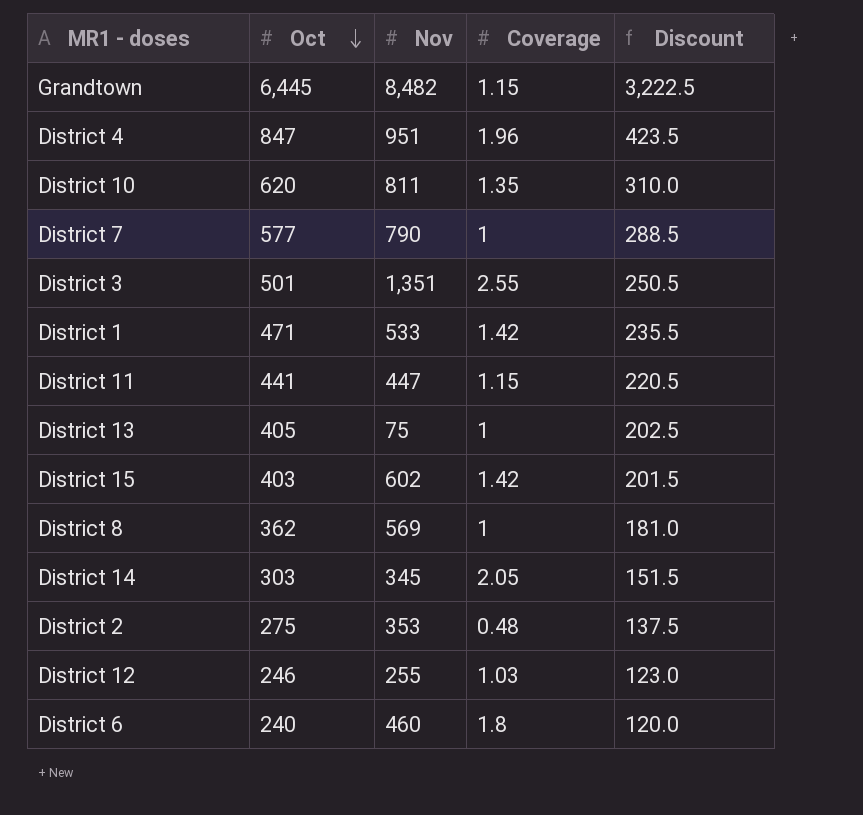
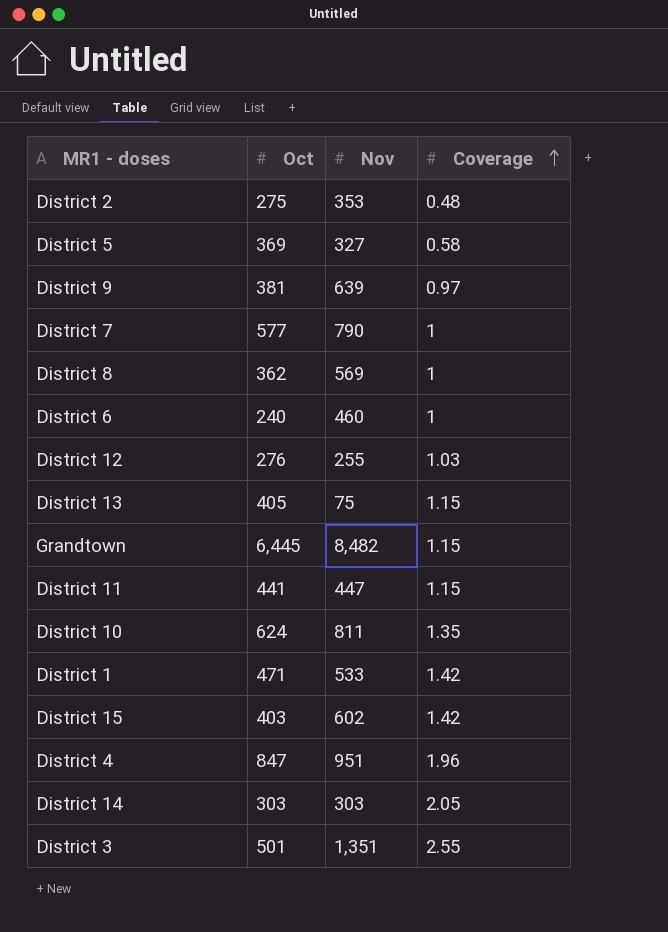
row order: Oct descending -> Coverage ascending
column Discount | formula: [Oct] * 0.5 -> none
row District 5: none -> 369 | 327 | 0.58
row District 9: none -> 381 | 639 | 0.97
District 6 | Coverage: 1.8 -> 1
District 12 | Oct: 246 -> 276
District 13 | Coverage: 1 -> 1.15
District 10 | Oct: 620 -> 624
District 14 | Nov: 345 -> 303

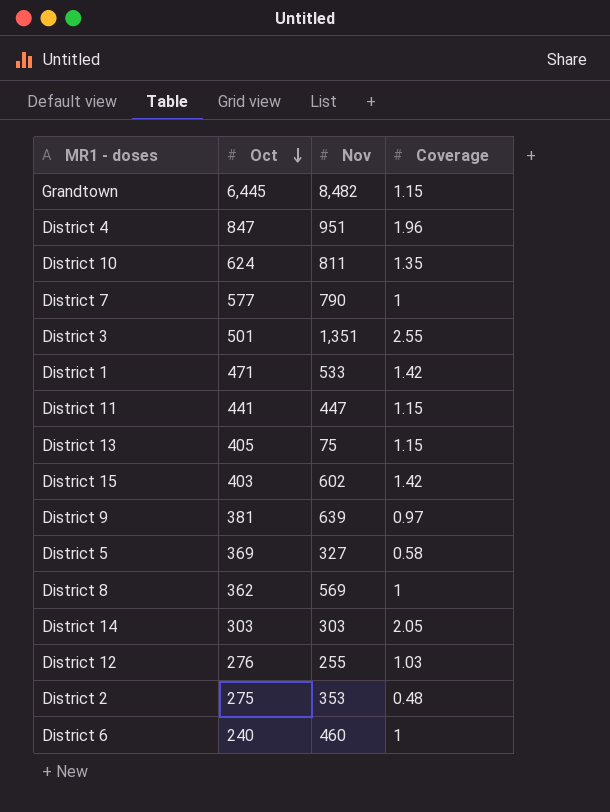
row order: Coverage ascending -> Oct descending

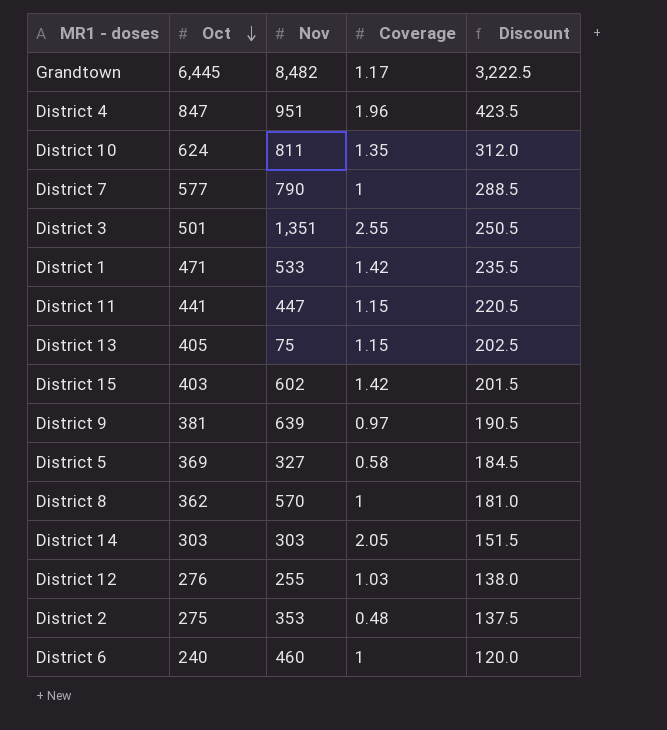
column Discount | formula: none -> [Oct] * 0.5
Grandtown | Coverage: 1.15 -> 1.17
District 8 | Nov: 569 -> 570

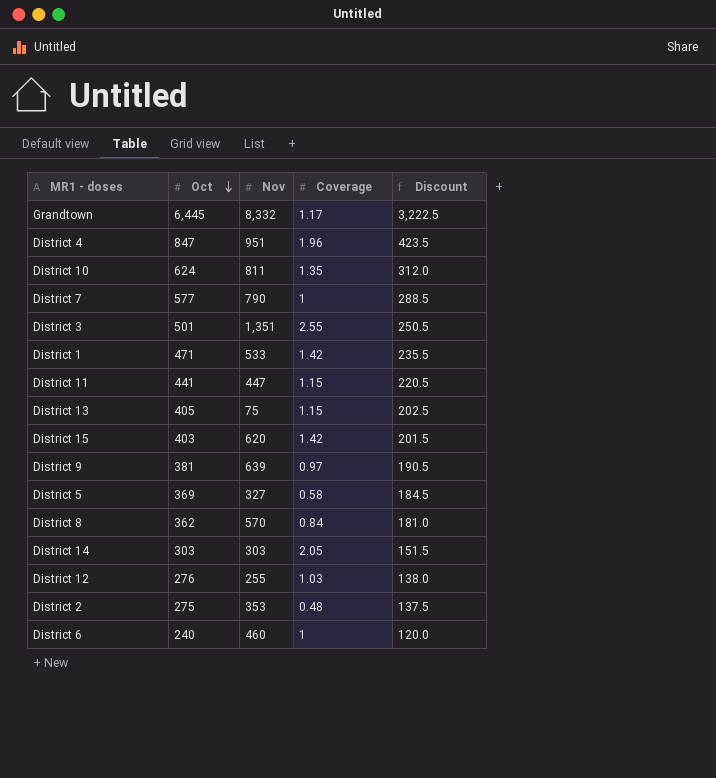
Grandtown | Nov: 8,482 -> 8,332
District 15 | Nov: 602 -> 620
District 8 | Coverage: 1 -> 0.84

